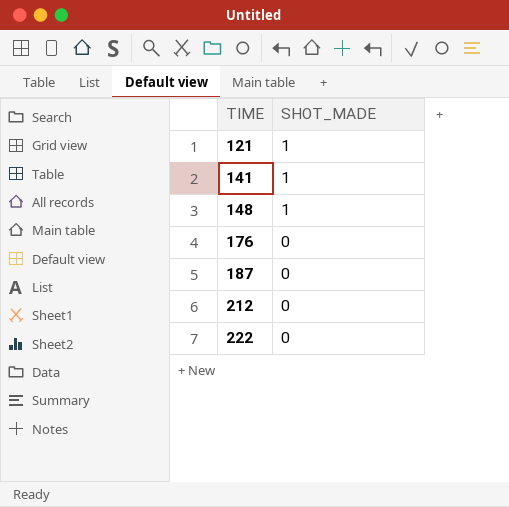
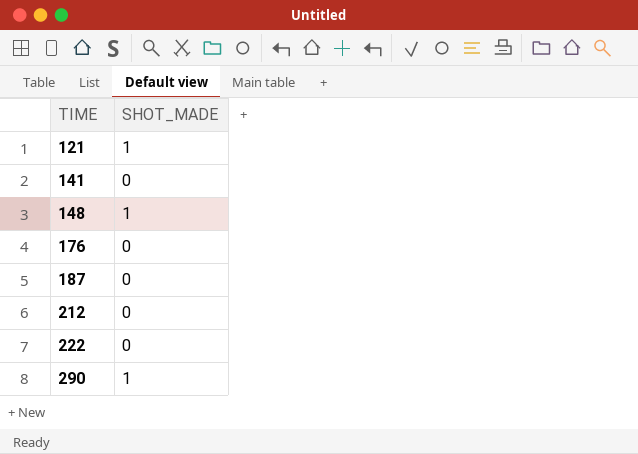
141 | SHOT_MADE: 1 -> 0
row 290: none -> 1

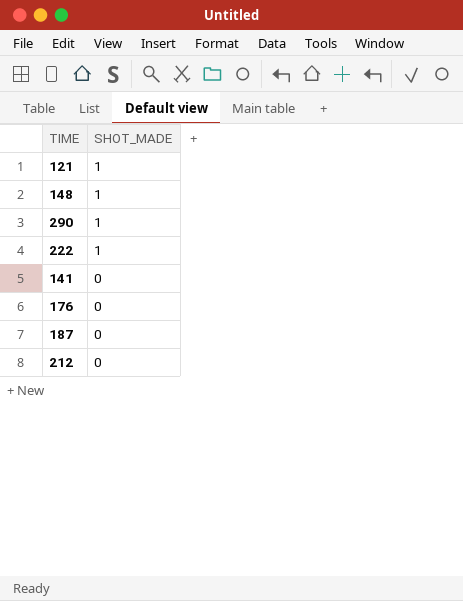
row order: TIME ascending -> SHOT_MADE descending
222 | SHOT_MADE: 0 -> 1

